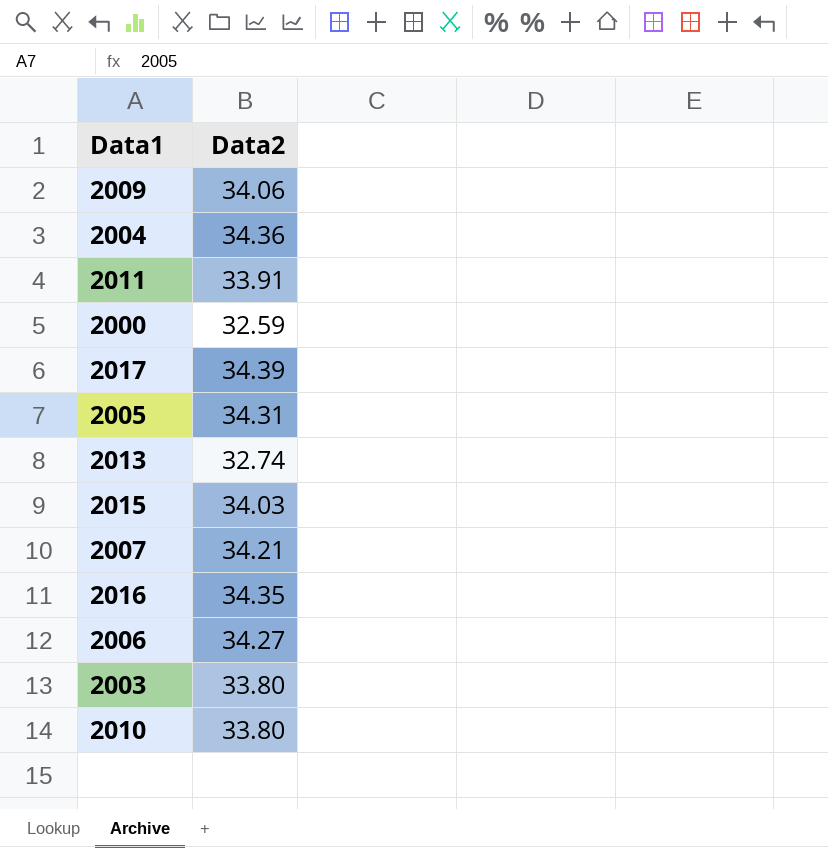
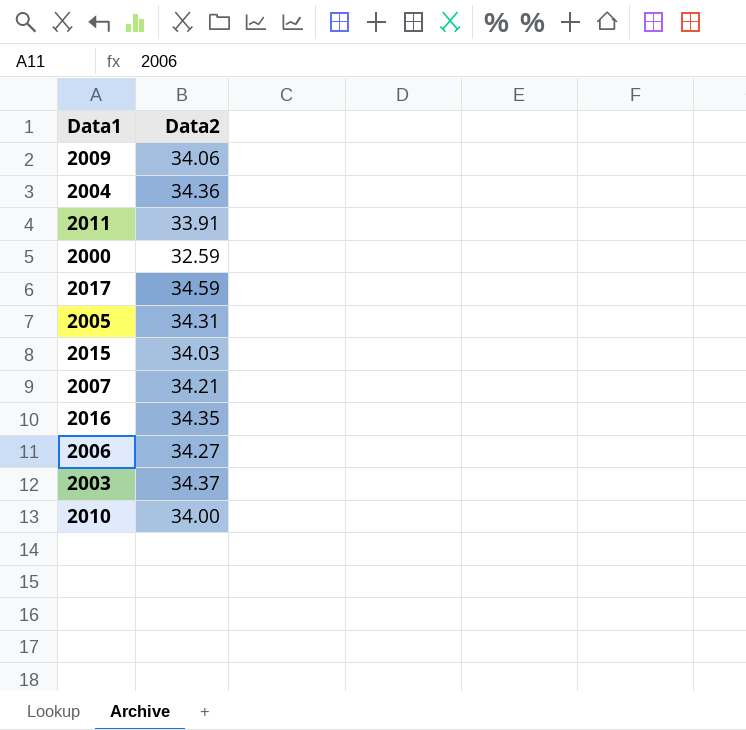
row 2013: 32.74 -> none
2017 | Data2: 34.39 -> 34.59
2003 | Data2: 33.80 -> 34.37
2010 | Data2: 33.80 -> 34.00

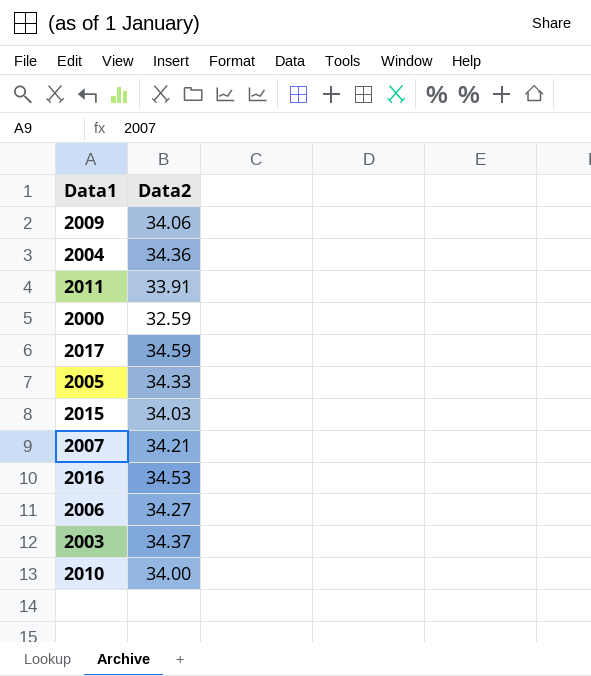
2005 | Data2: 34.31 -> 34.33
2016 | Data2: 34.35 -> 34.53

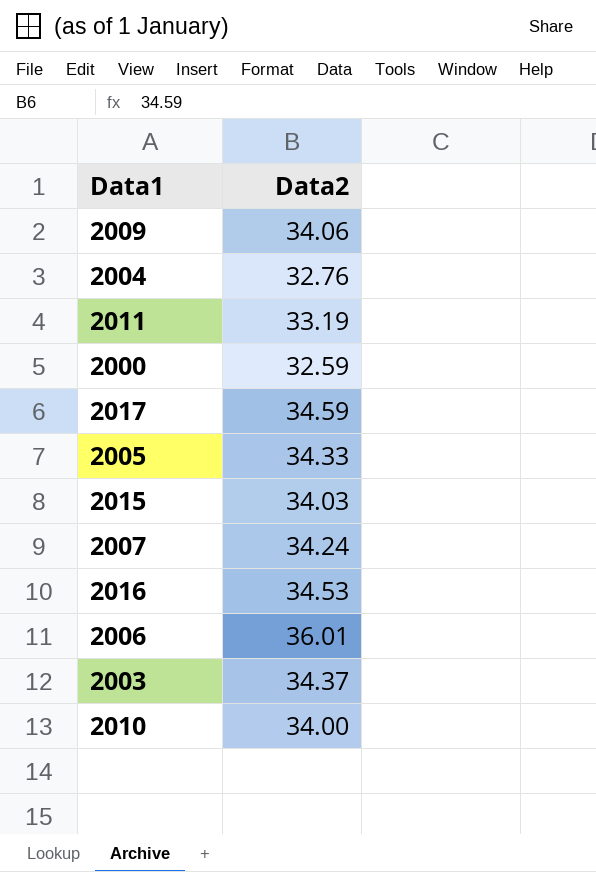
2004 | Data2: 34.36 -> 32.76
2011 | Data2: 33.91 -> 33.19
2007 | Data2: 34.21 -> 34.24
2006 | Data2: 34.27 -> 36.01

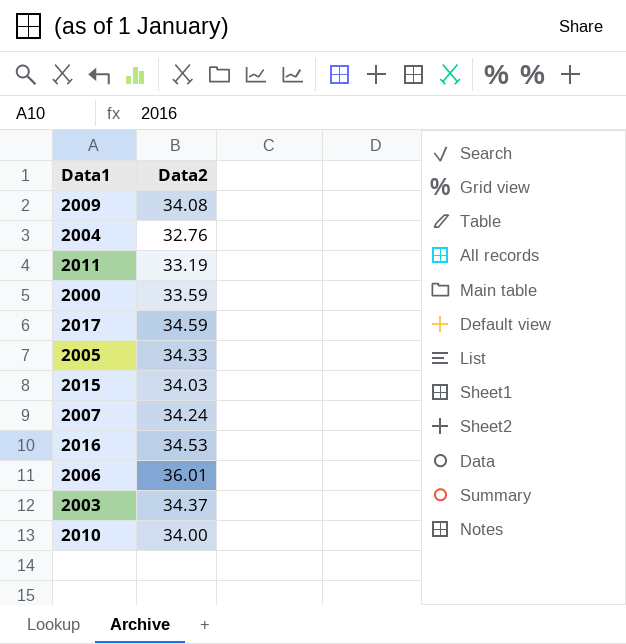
2009 | Data2: 34.06 -> 34.08
2000 | Data2: 32.59 -> 33.59

